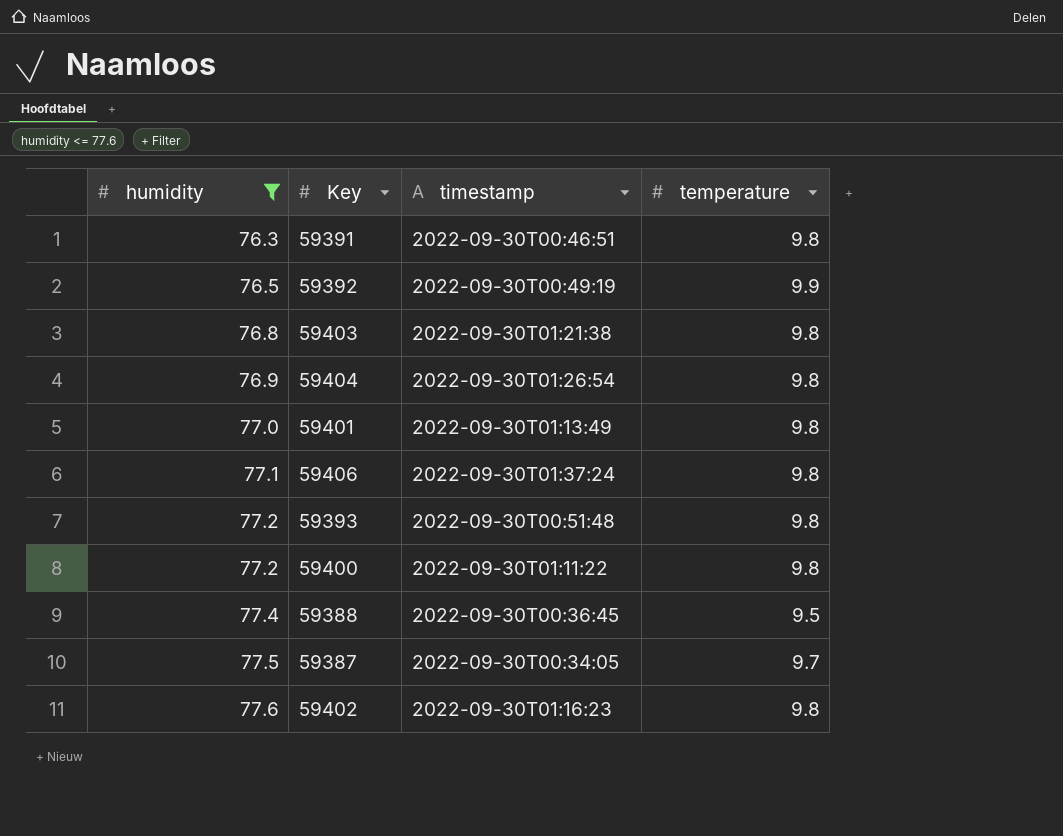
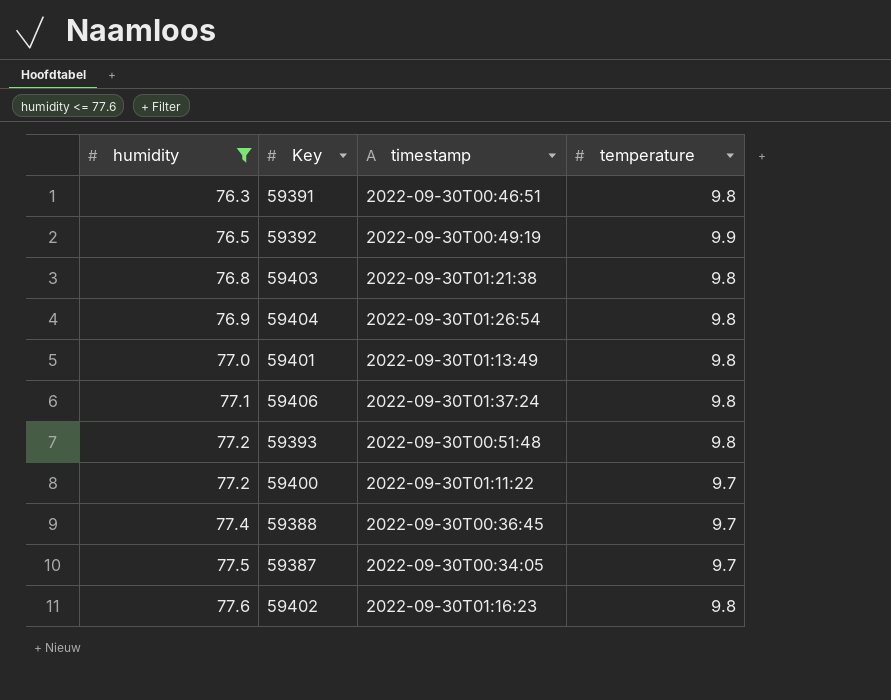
59400 | temperature: 9.8 -> 9.7
59388 | temperature: 9.5 -> 9.7

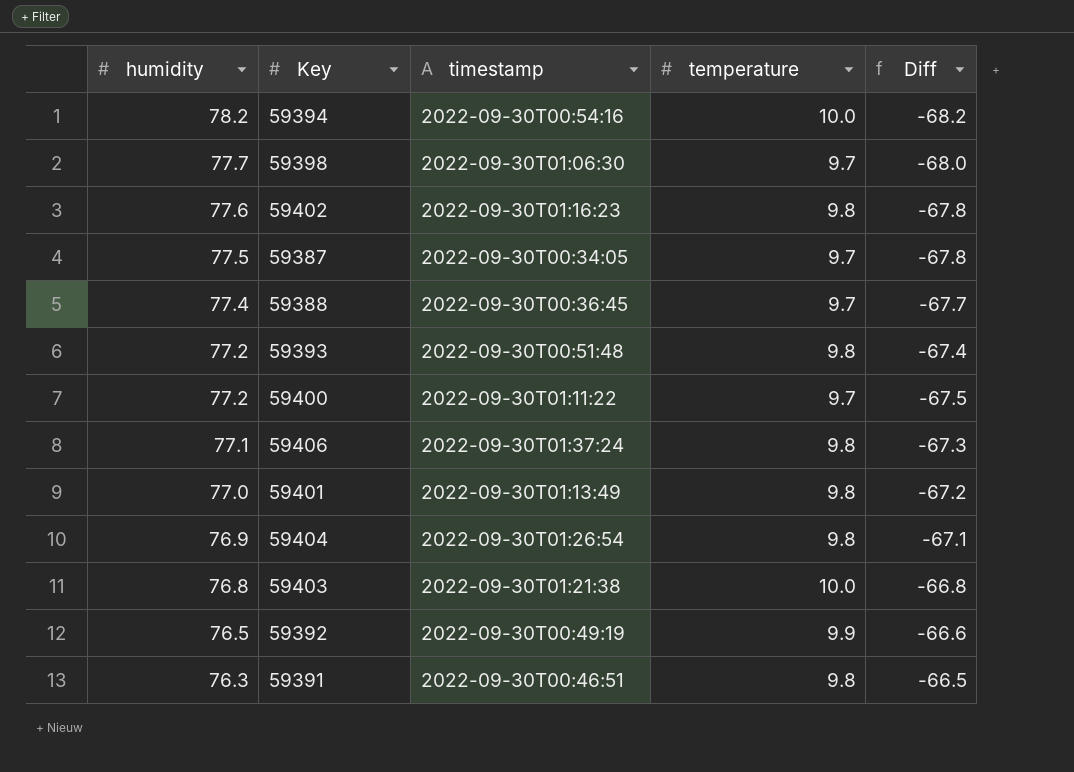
filter: humidity <= 77.6 -> none
row order: humidity ascending -> humidity descending
column Diff | formula: none -> [temperature] - [humidity]
59403 | temperature: 9.8 -> 10.0

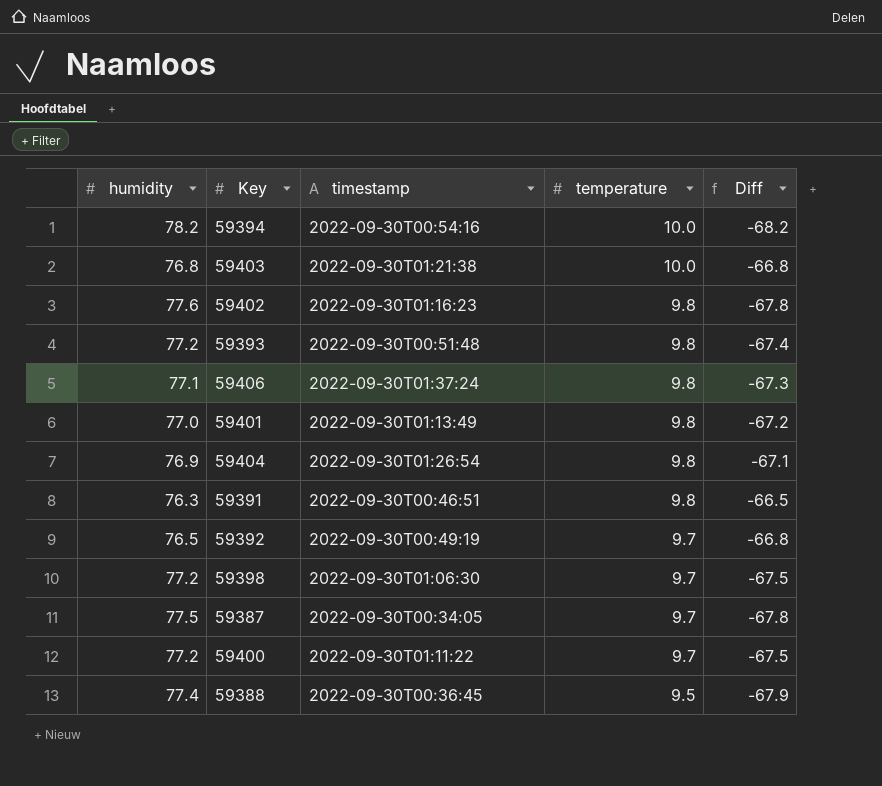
row order: humidity descending -> temperature descending
59392 | temperature: 9.9 -> 9.7
59392 | Diff: -66.6 -> -66.8
59398 | humidity: 77.7 -> 77.2
59398 | Diff: -68.0 -> -67.5
59388 | temperature: 9.7 -> 9.5
59388 | Diff: -67.7 -> -67.9

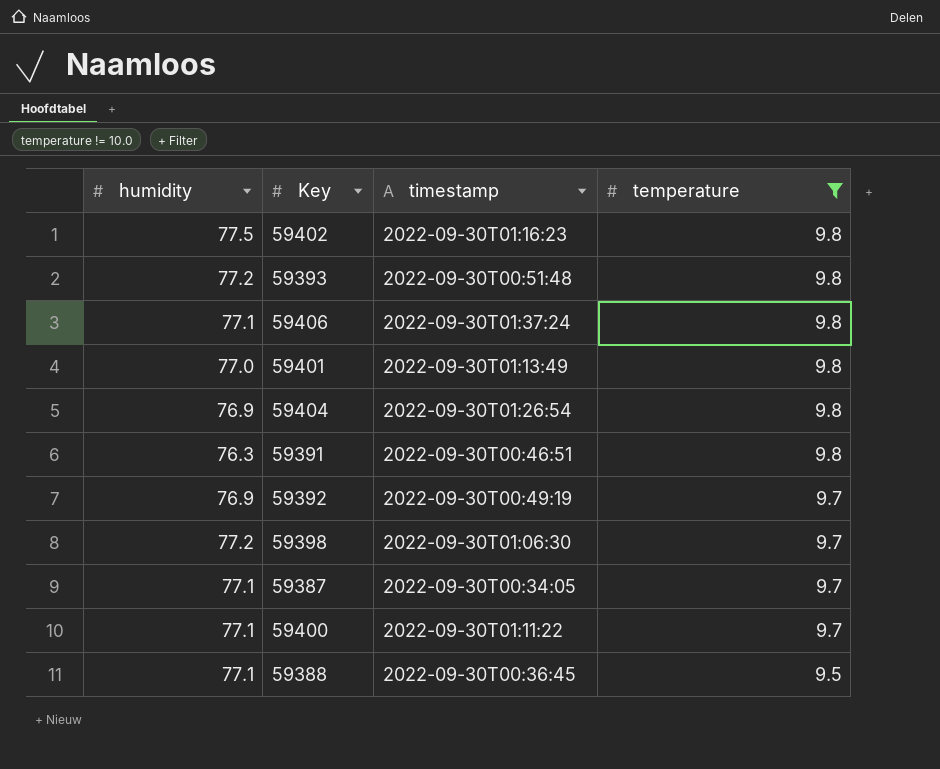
filter: none -> temperature != 10.0
column Diff | formula: [temperature] - [humidity] -> none
59402 | humidity: 77.6 -> 77.5
59392 | humidity: 76.5 -> 76.9
59387 | humidity: 77.5 -> 77.1
59400 | humidity: 77.2 -> 77.1
59388 | humidity: 77.4 -> 77.1

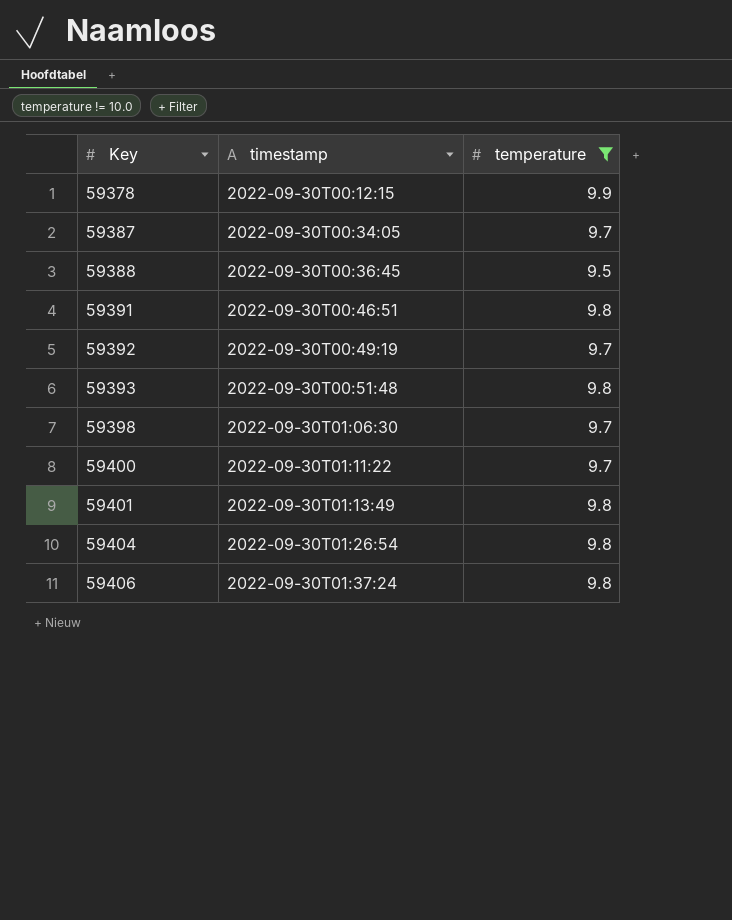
row order: temperature descending -> Key ascending
column humidity | position: 1 -> none
row 59402: 77.5 | 2022-09-30T01:16:23 | 9.8 -> none
row 59378: none -> 2022-09-30T00:12:15 | 9.9

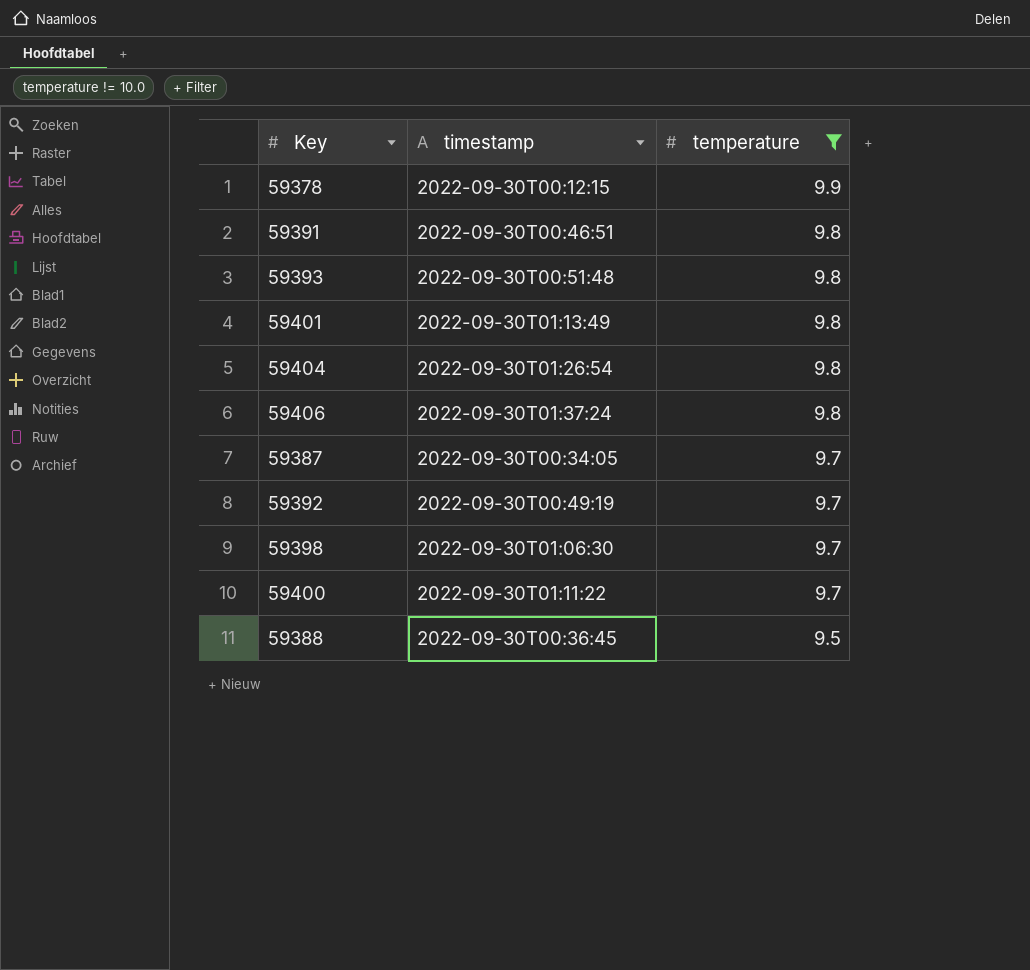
row order: Key ascending -> temperature descending

